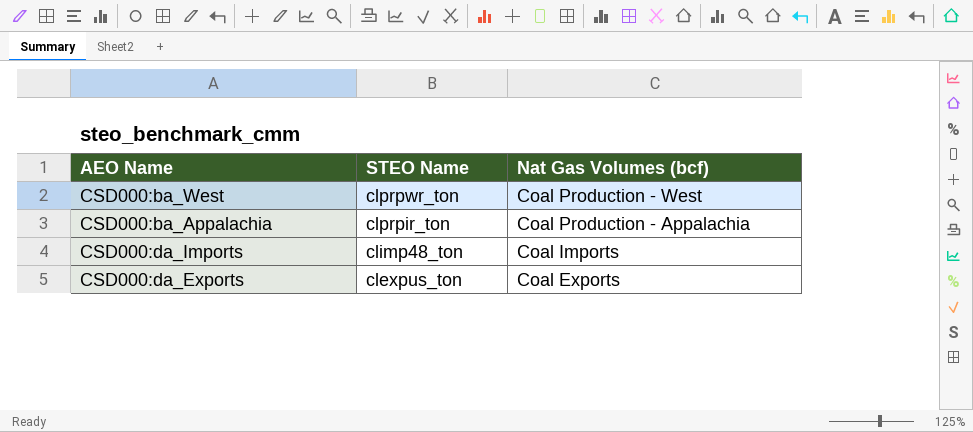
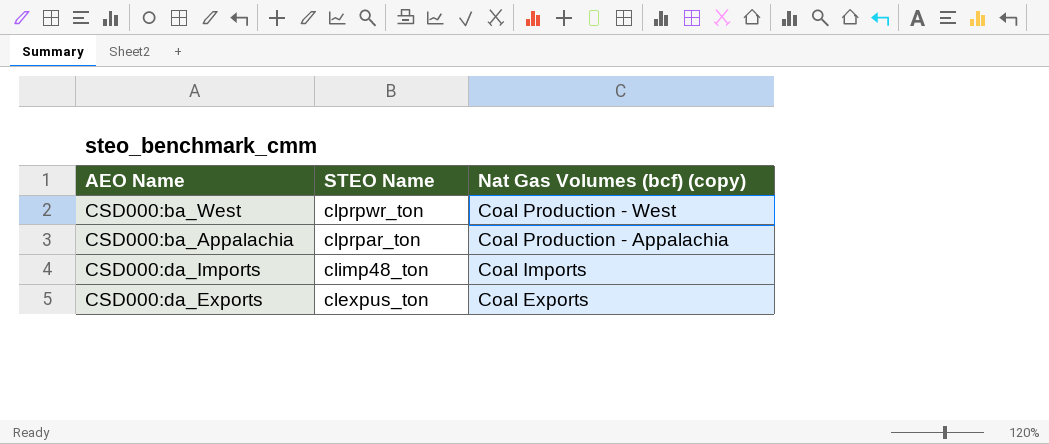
column name: Nat Gas Volumes (bcf) -> Nat Gas Volumes (bcf) (copy)
CSD000:ba_Appalachia | STEO Name: clprpir_ton -> clprpar_ton

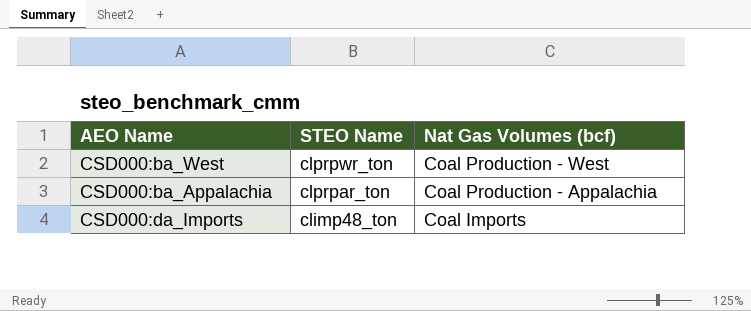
column name: Nat Gas Volumes (bcf) (copy) -> Nat Gas Volumes (bcf)
row CSD000:da_Exports: clexpus_ton | Coal Exports -> none

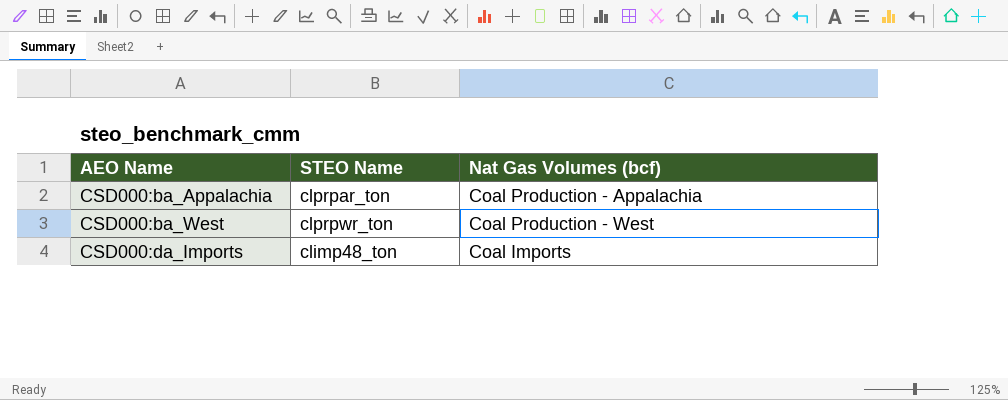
row order: STEO Name descending -> AEO Name ascending

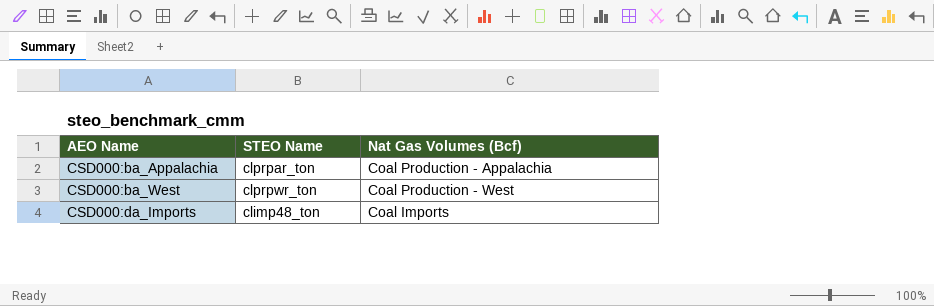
column name: Nat Gas Volumes (bcf) -> Nat Gas Volumes (Bcf)

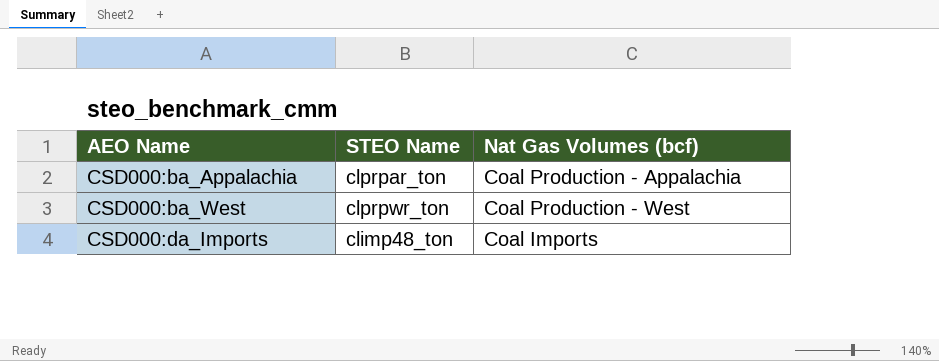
column name: Nat Gas Volumes (Bcf) -> Nat Gas Volumes (bcf)

